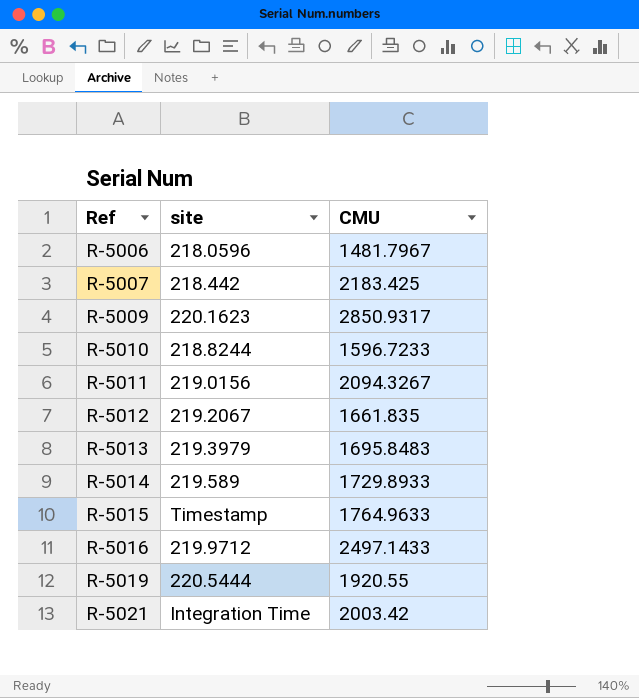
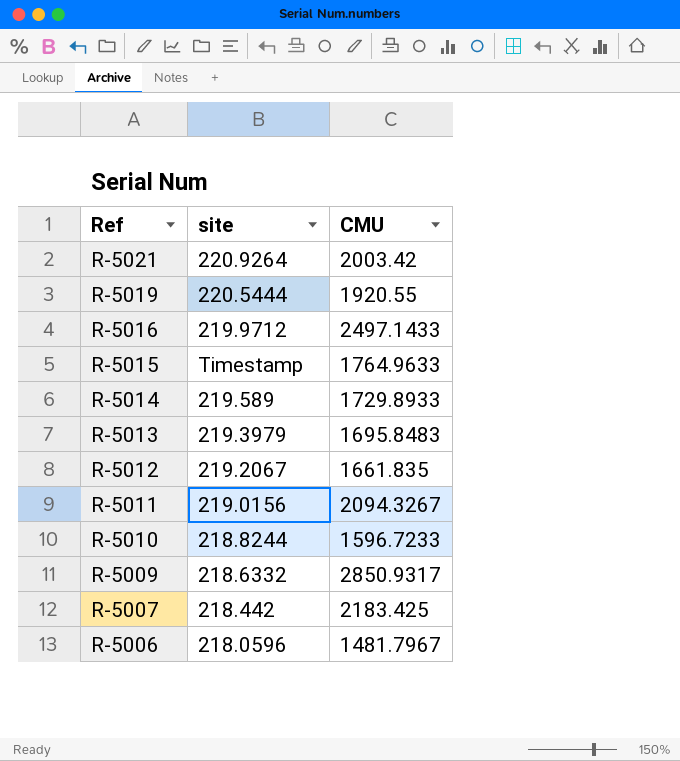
row order: Ref ascending -> Ref descending
R-5021 | site: Integration Time -> 220.9264
R-5009 | site: 220.1623 -> 218.6332

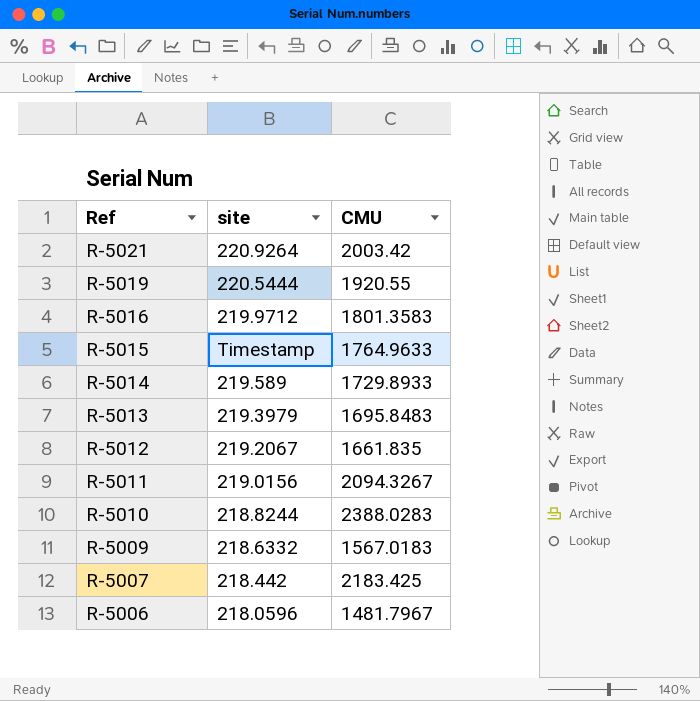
R-5016 | CMU: 2497.1433 -> 1801.3583
R-5010 | CMU: 1596.7233 -> 2388.0283
R-5009 | CMU: 2850.9317 -> 1567.0183

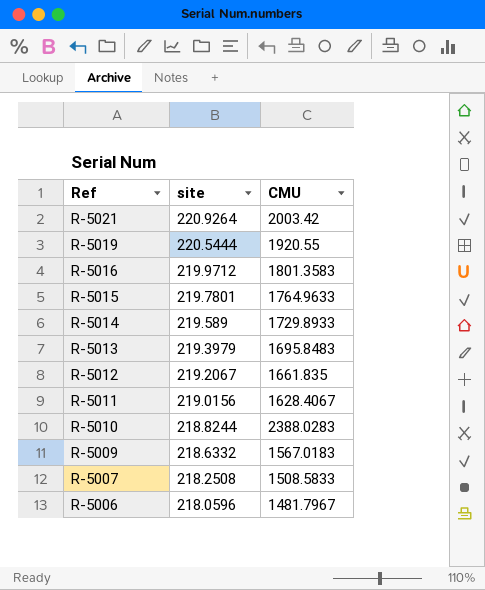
R-5015 | site: Timestamp -> 219.7801
R-5011 | CMU: 2094.3267 -> 1628.4067
R-5007 | site: 218.442 -> 218.2508
R-5007 | CMU: 2183.425 -> 1508.5833

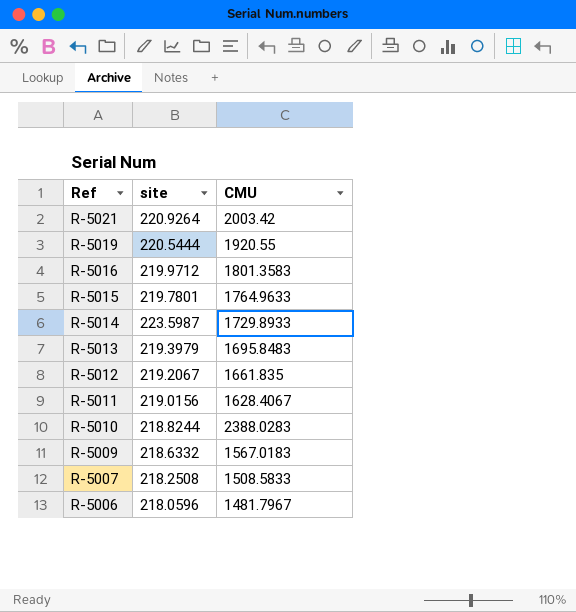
R-5014 | site: 219.589 -> 223.5987

